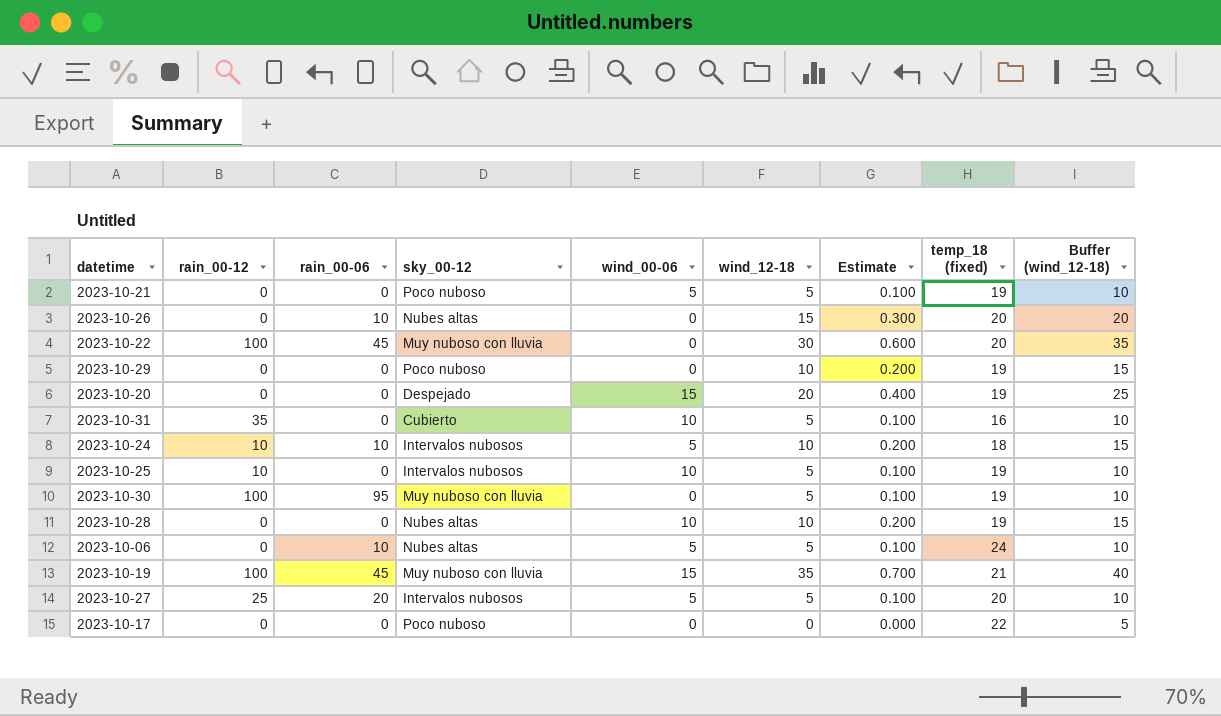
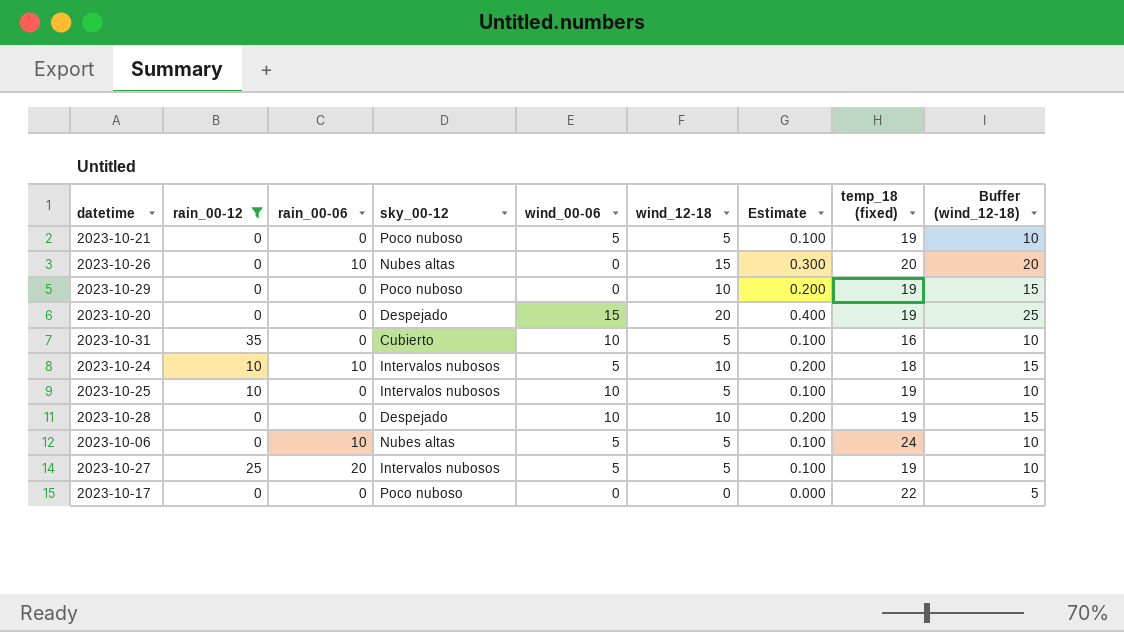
filter: none -> rain_00-12 != 100
2023-10-28 | sky_00-12: Nubes altas -> Despejado
2023-10-27 | temp_18 (fixed): 20 -> 19

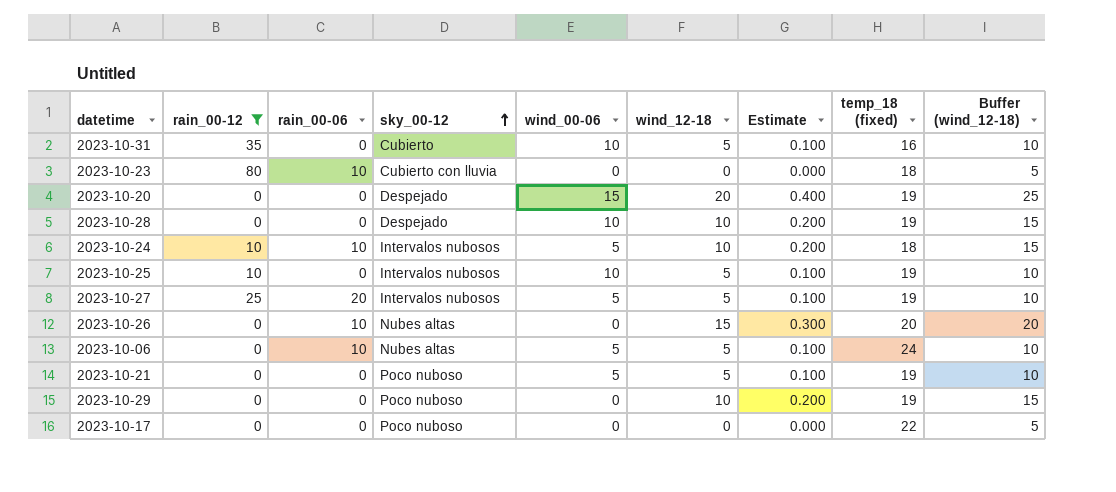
row order: none -> sky_00-12 ascending
row 2023-10-23: none -> 80 | 10 | Cubierto con lluvia | 0 | 0 | 0.000 | 18 | 5

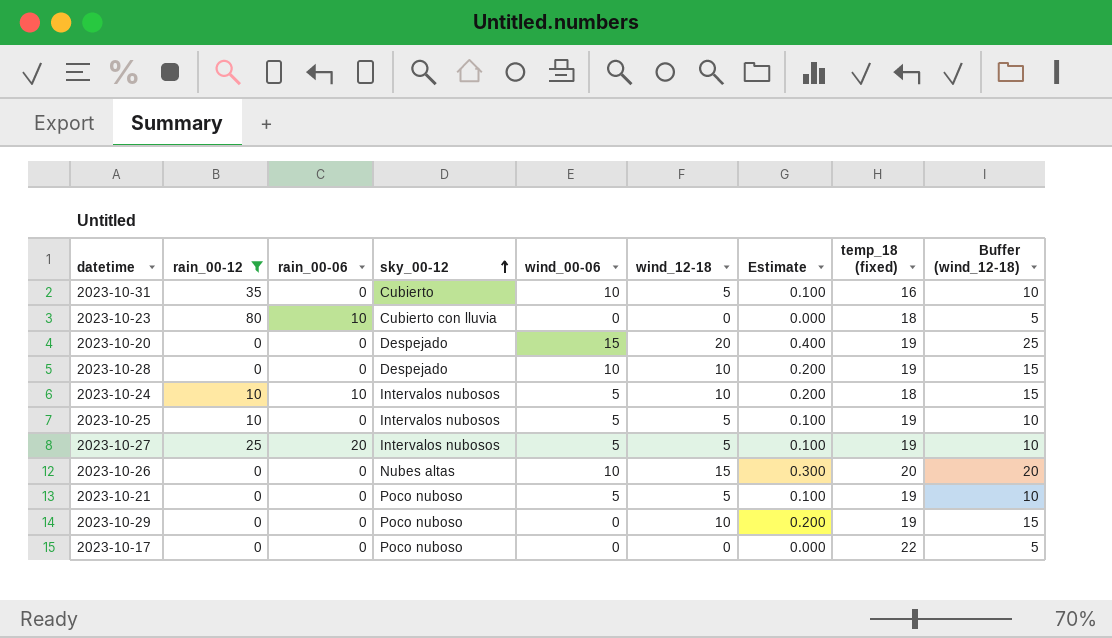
row 2023-10-06: 0 | 10 | Nubes altas | 5 | 5 | 0.100 | 24 | 10 -> none
2023-10-25 | wind_00-06: 10 -> 5
2023-10-26 | rain_00-06: 10 -> 0
2023-10-26 | wind_00-06: 0 -> 10

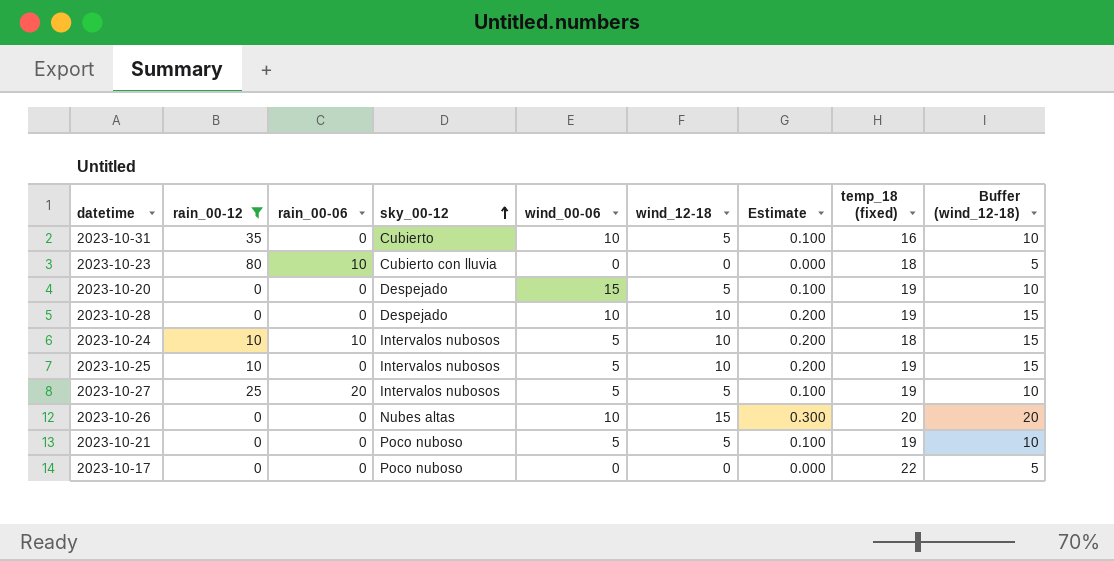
row 2023-10-29: 0 | 0 | Poco nuboso | 0 | 10 | 0.200 | 19 | 15 -> none
2023-10-20 | wind_12-18: 20 -> 5
2023-10-20 | Estimate: 0.400 -> 0.100
2023-10-20 | Buffer (wind_12-18): 25 -> 10
2023-10-25 | wind_12-18: 5 -> 10
2023-10-25 | Estimate: 0.100 -> 0.200
2023-10-25 | Buffer (wind_12-18): 10 -> 15

